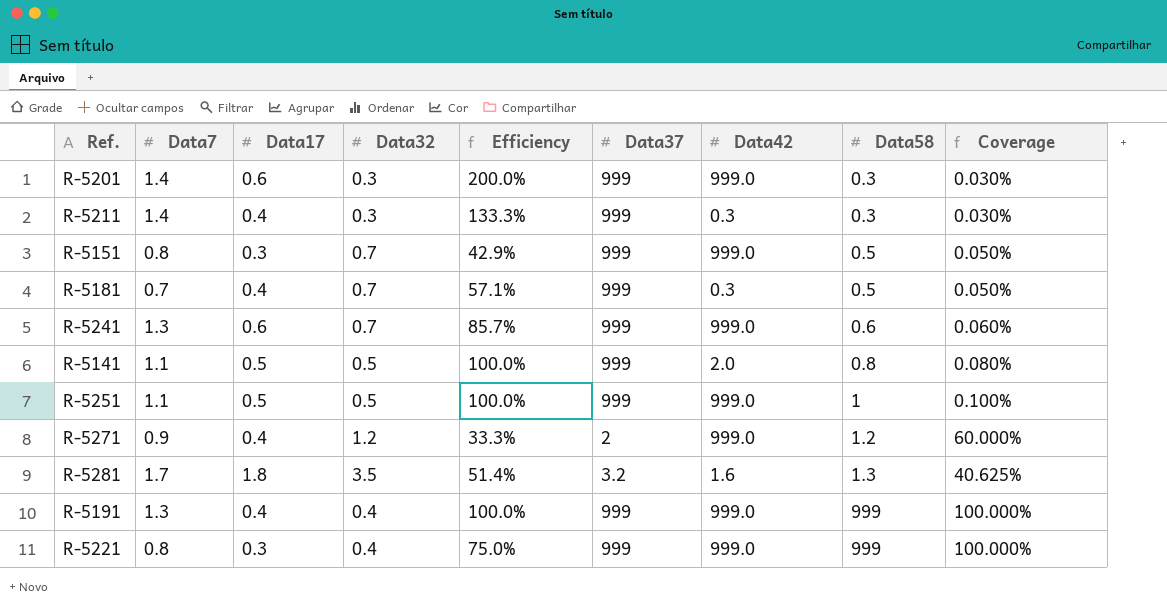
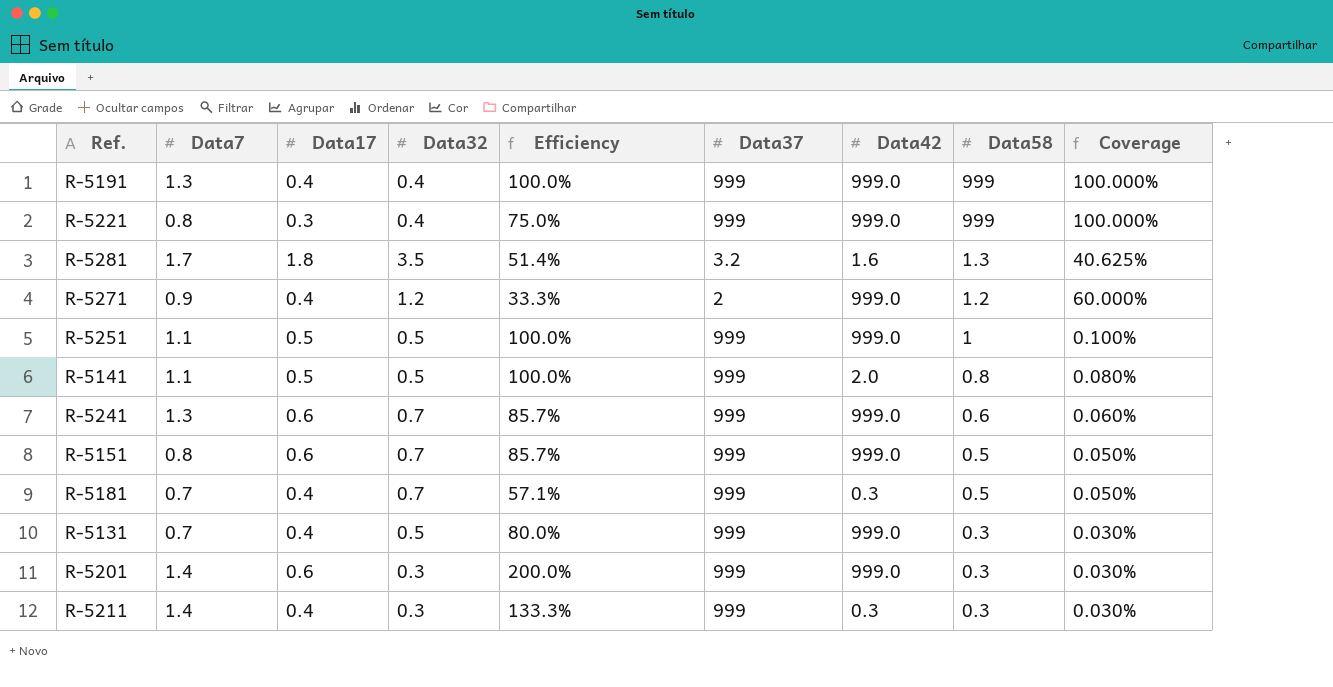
row order: Data58 ascending -> Data58 descending
R-5151 | Data17: 0.3 -> 0.6
R-5151 | Efficiency: 42.9% -> 85.7%
row R-5131: none -> 0.7 | 0.4 | 0.5 | 80.0% | 999 | 999.0 | 0.3 | 0.030%

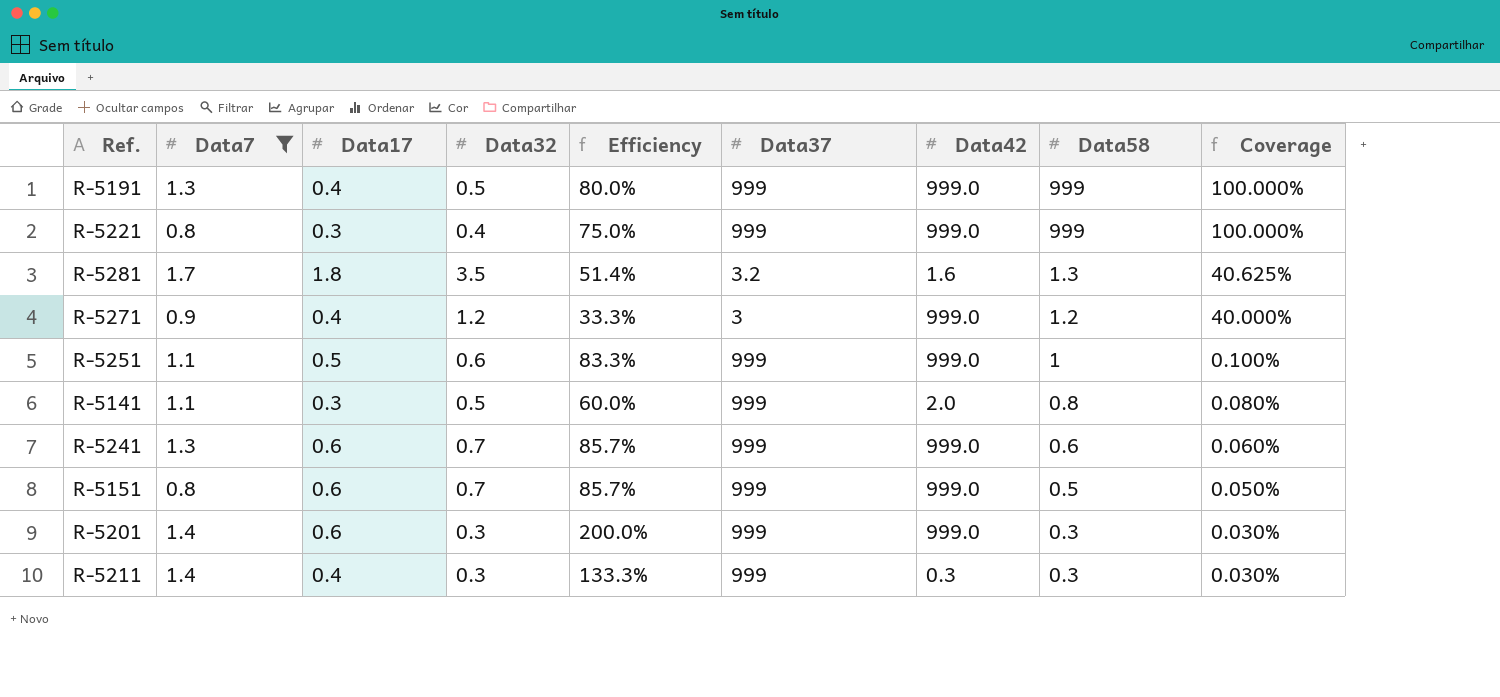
filter: none -> Data7 != 0.7
R-5191 | Data32: 0.4 -> 0.5
R-5191 | Efficiency: 100.0% -> 80.0%
R-5271 | Data37: 2 -> 3
R-5271 | Coverage: 60.000% -> 40.000%
R-5251 | Data32: 0.5 -> 0.6
R-5251 | Efficiency: 100.0% -> 83.3%
R-5141 | Data17: 0.5 -> 0.3
R-5141 | Efficiency: 100.0% -> 60.0%

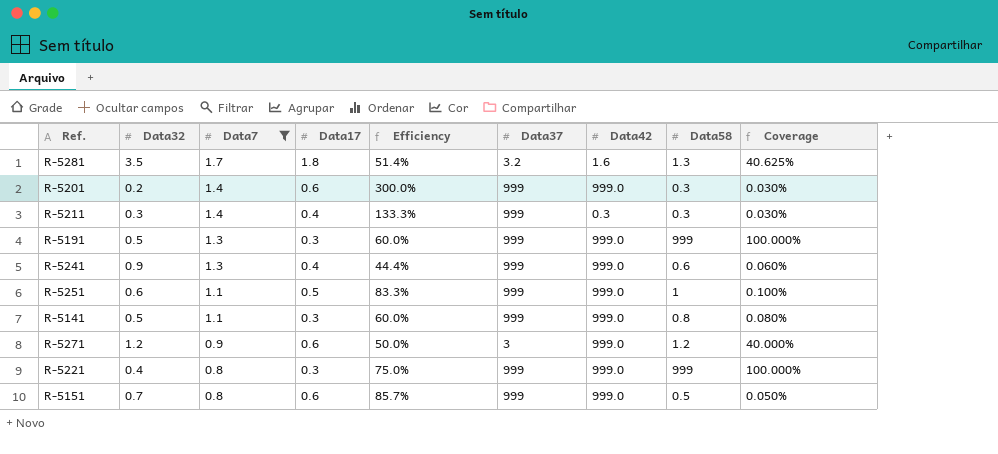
row order: Data58 descending -> Data7 descending
column Data32 | position: 4 -> 2
R-5201 | Data32: 0.3 -> 0.2
R-5201 | Efficiency: 200.0% -> 300.0%
R-5191 | Data17: 0.4 -> 0.3
R-5191 | Efficiency: 80.0% -> 60.0%
R-5241 | Data32: 0.7 -> 0.9
R-5241 | Data17: 0.6 -> 0.4
R-5241 | Efficiency: 85.7% -> 44.4%
R-5141 | Data42: 2.0 -> 999.0
R-5271 | Data17: 0.4 -> 0.6
R-5271 | Efficiency: 33.3% -> 50.0%

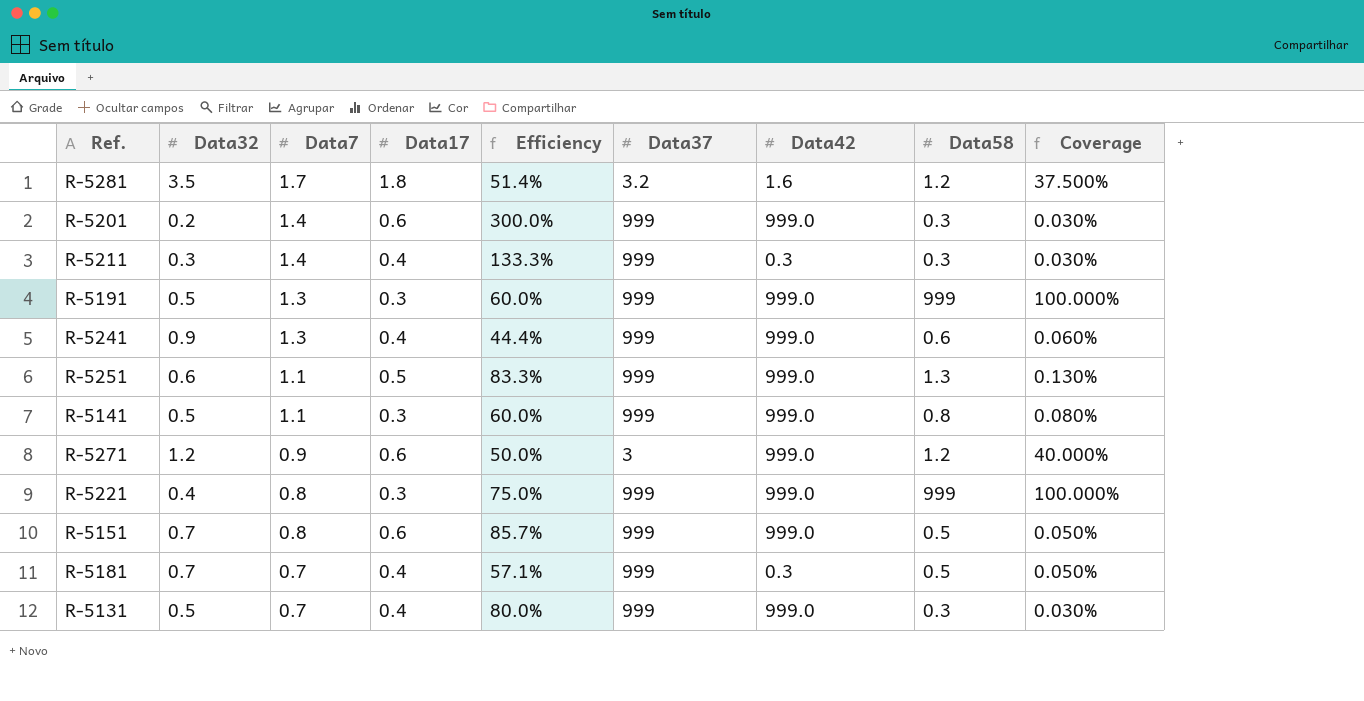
filter: Data7 != 0.7 -> none
R-5281 | Data58: 1.3 -> 1.2
R-5281 | Coverage: 40.625% -> 37.500%
R-5251 | Data58: 1 -> 1.3
R-5251 | Coverage: 0.100% -> 0.130%

